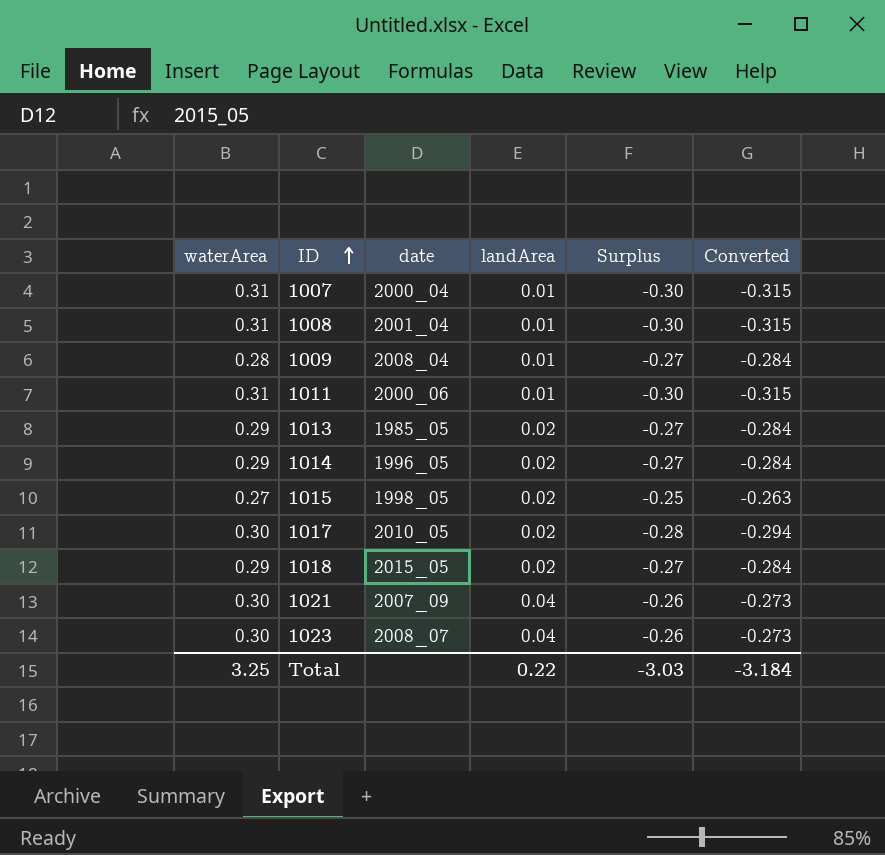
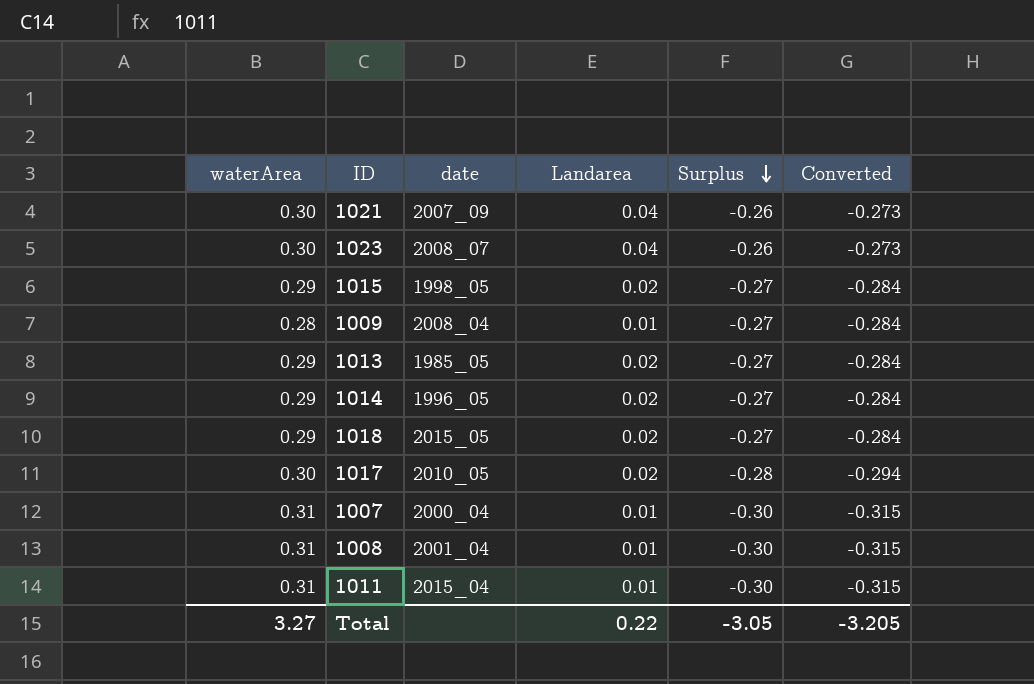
row order: ID ascending -> Surplus descending
column name: landArea -> Landarea
1015 | waterArea: 0.27 -> 0.29
1015 | Surplus: -0.25 -> -0.27
1015 | Converted: -0.263 -> -0.284
1011 | date: 2000_06 -> 2015_04
Total | waterArea: 3.25 -> 3.27
Total | Surplus: -3.03 -> -3.05
Total | Converted: -3.184 -> -3.205

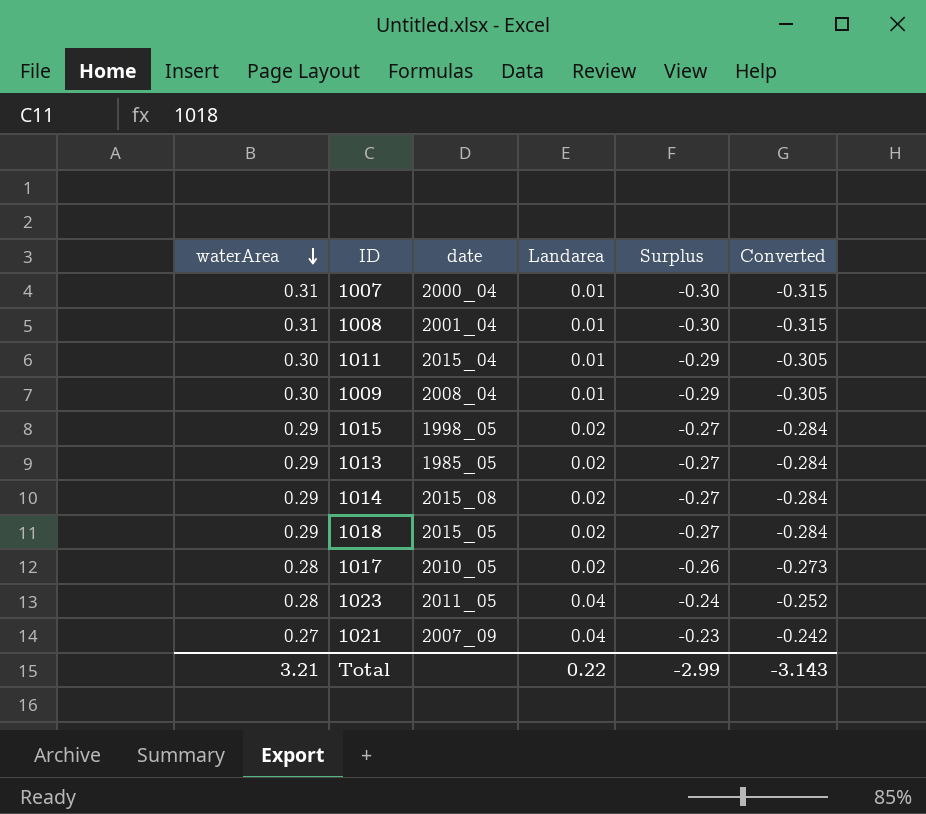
row order: Surplus descending -> waterArea descending
1011 | waterArea: 0.31 -> 0.30
1011 | Surplus: -0.30 -> -0.29
1011 | Converted: -0.315 -> -0.305
1009 | waterArea: 0.28 -> 0.30
1009 | Surplus: -0.27 -> -0.29
1009 | Converted: -0.284 -> -0.305
1014 | date: 1996_05 -> 2015_08
1017 | waterArea: 0.30 -> 0.28
1017 | Surplus: -0.28 -> -0.26
1017 | Converted: -0.294 -> -0.273
1023 | waterArea: 0.30 -> 0.28
1023 | date: 2008_07 -> 2011_05
1023 | Surplus: -0.26 -> -0.24
1023 | Converted: -0.273 -> -0.252
1021 | waterArea: 0.30 -> 0.27
1021 | Surplus: -0.26 -> -0.23
1021 | Converted: -0.273 -> -0.242
Total | waterArea: 3.27 -> 3.21
Total | Surplus: -3.05 -> -2.99
Total | Converted: -3.205 -> -3.143

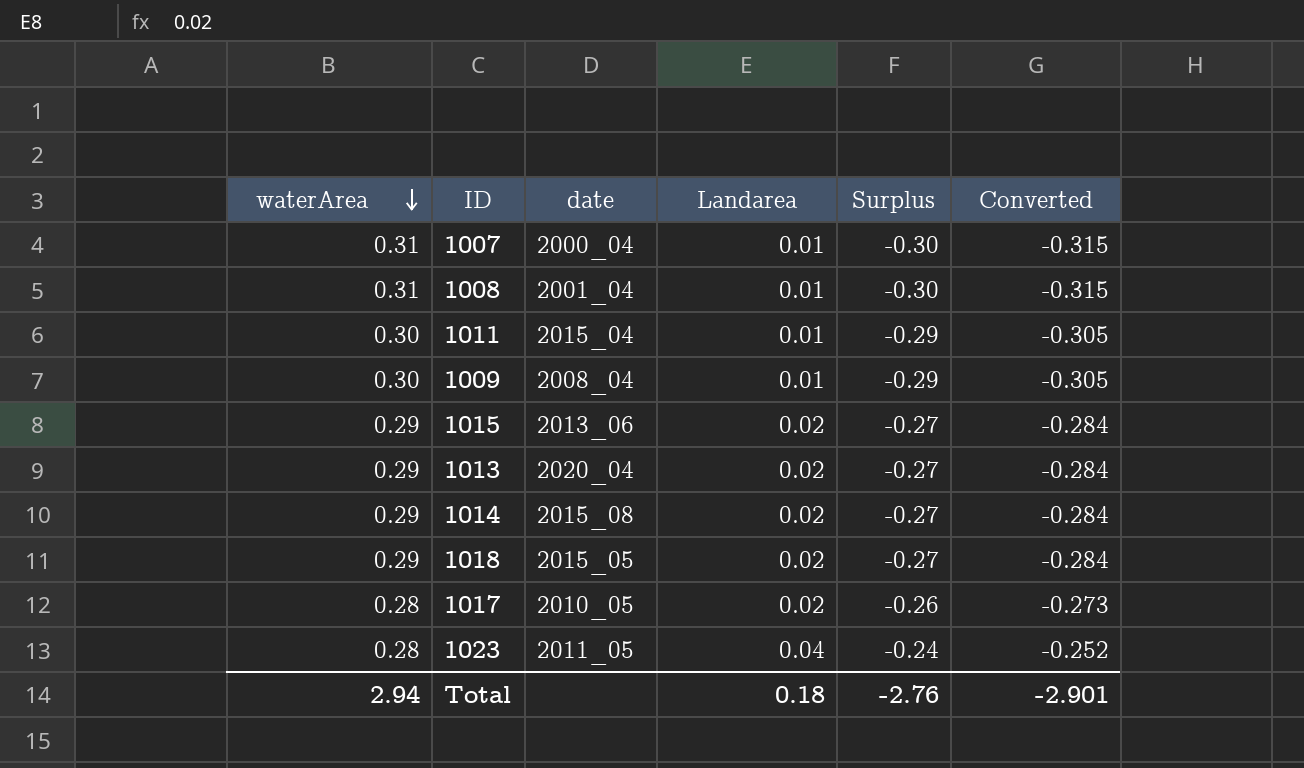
row 1021: 0.27 | 2007_09 | 0.04 | -0.23 | -0.242 -> none
1015 | date: 1998_05 -> 2013_06
1013 | date: 1985_05 -> 2020_04
Total | waterArea: 3.21 -> 2.94
Total | Landarea: 0.22 -> 0.18
Total | Surplus: -2.99 -> -2.76
Total | Converted: -3.143 -> -2.901

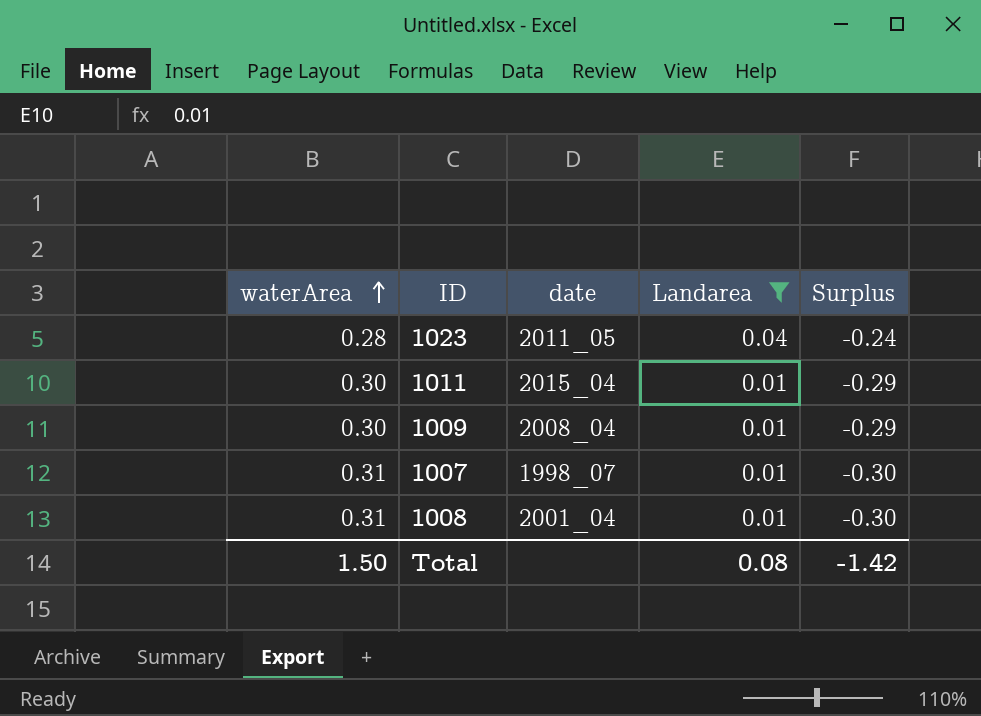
filter: none -> Landarea != 0.02
row order: waterArea descending -> waterArea ascending
column Converted | formula: [Surplus] * 1.05 -> none
1007 | date: 2000_04 -> 1998_07
Total | waterArea: 2.94 -> 1.50
Total | Landarea: 0.18 -> 0.08
Total | Surplus: -2.76 -> -1.42

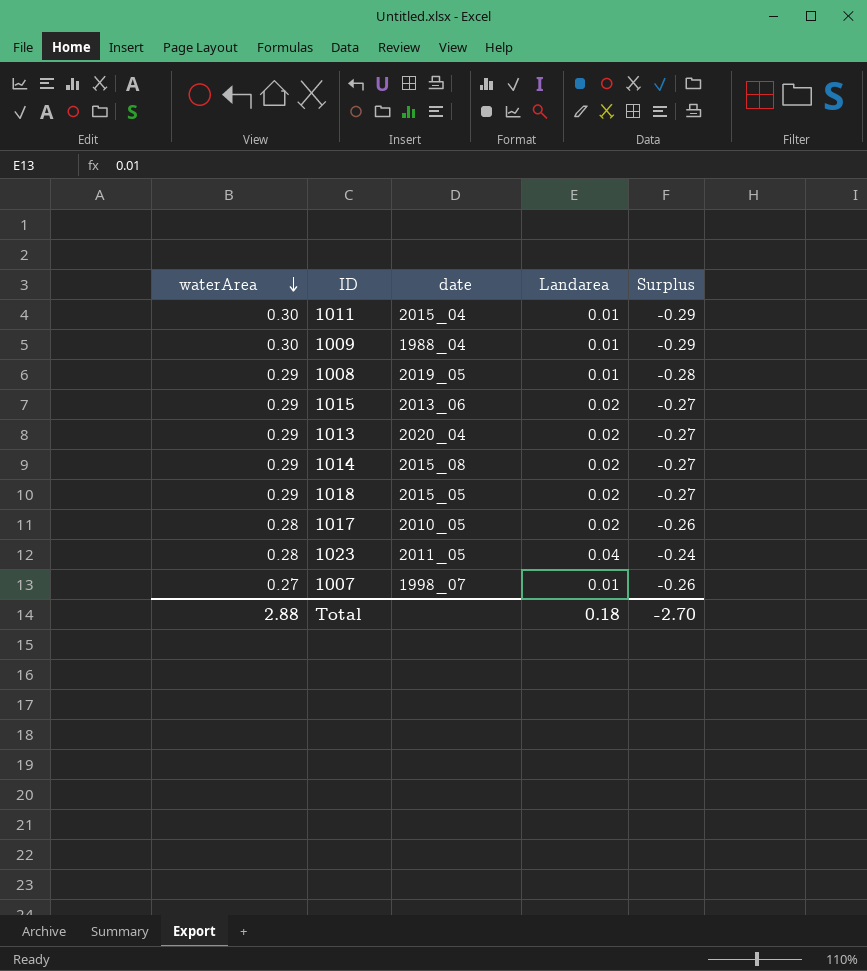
filter: Landarea != 0.02 -> none
row order: waterArea ascending -> waterArea descending
1009 | date: 2008_04 -> 1988_04
1008 | waterArea: 0.31 -> 0.29
1008 | date: 2001_04 -> 2019_05
1008 | Surplus: -0.30 -> -0.28
1007 | waterArea: 0.31 -> 0.27
1007 | Surplus: -0.30 -> -0.26
Total | waterArea: 1.50 -> 2.88
Total | Landarea: 0.08 -> 0.18
Total | Surplus: -1.42 -> -2.70

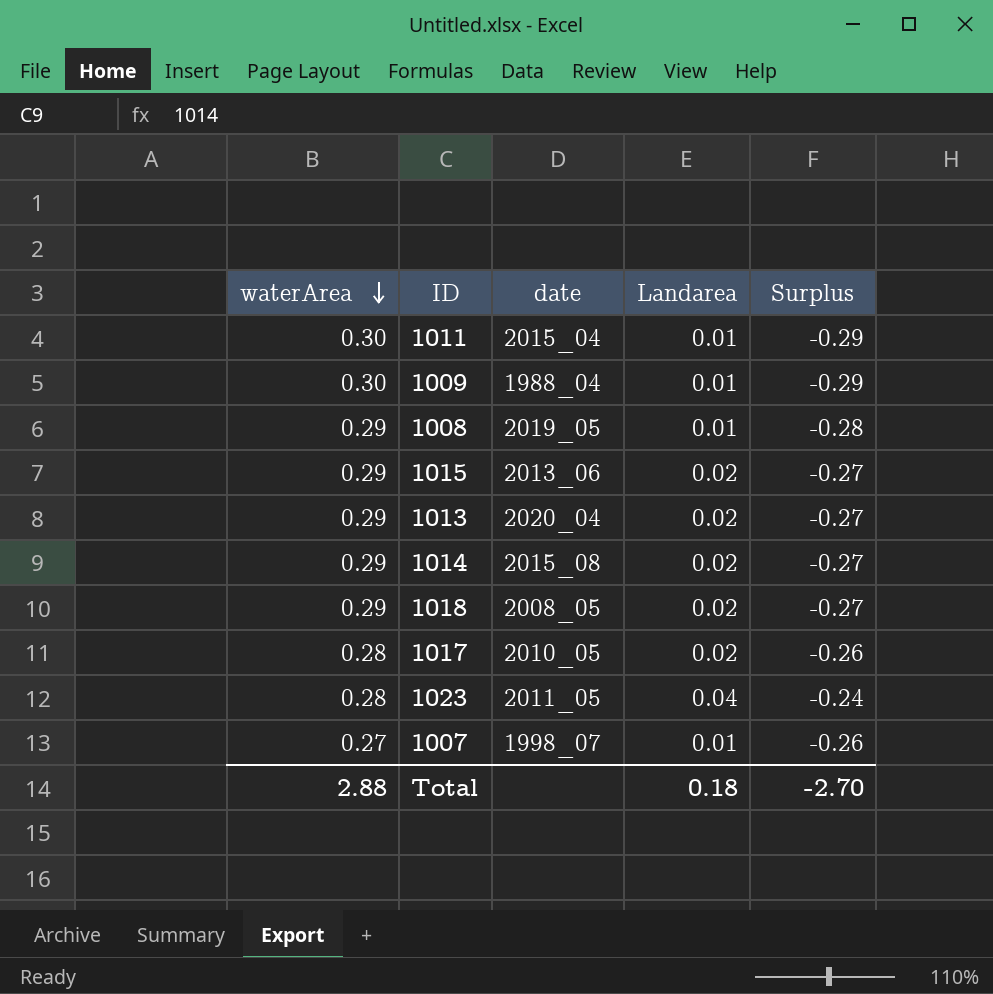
1018 | date: 2015_05 -> 2008_05

